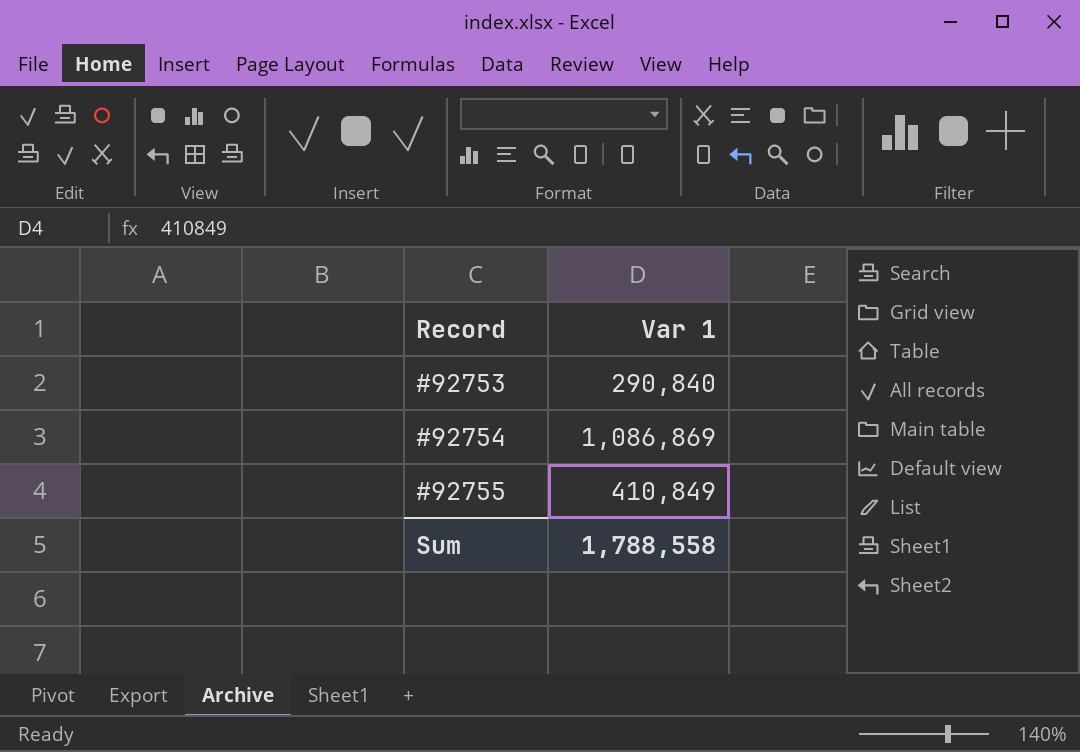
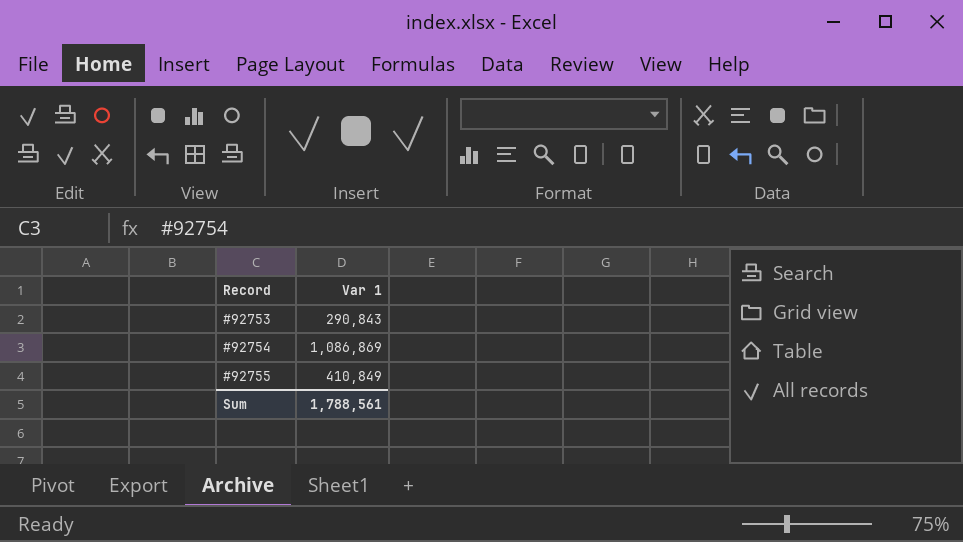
#92753 | Var 1: 290,840 -> 290,843
Sum | Var 1: 1,788,558 -> 1,788,561

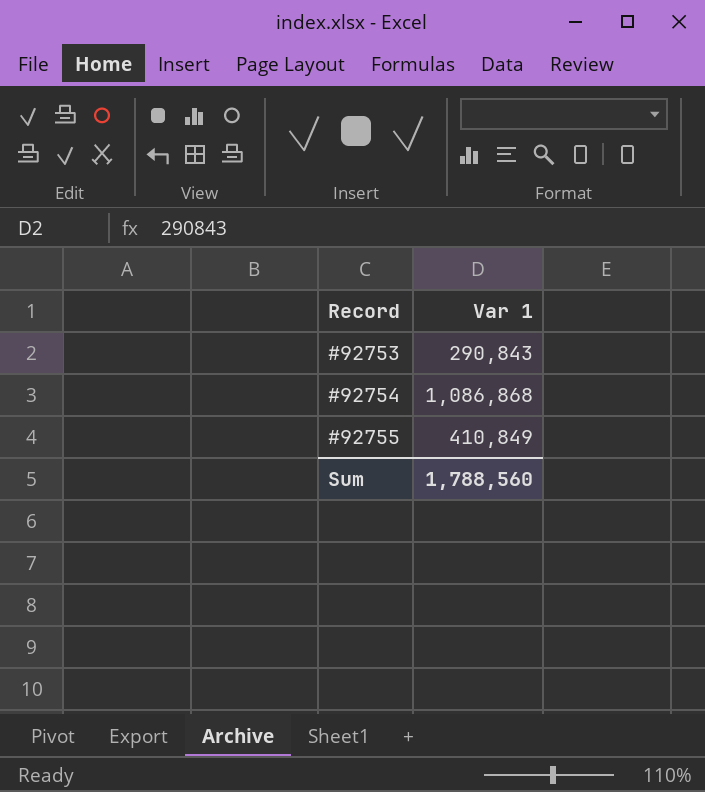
#92754 | Var 1: 1,086,869 -> 1,086,868
Sum | Var 1: 1,788,561 -> 1,788,560

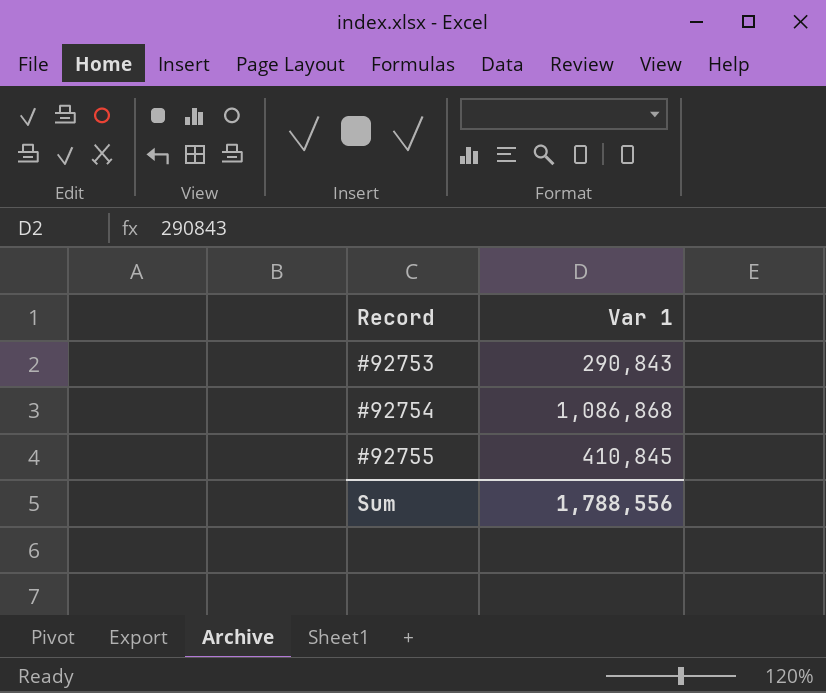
#92755 | Var 1: 410,849 -> 410,845
Sum | Var 1: 1,788,560 -> 1,788,556

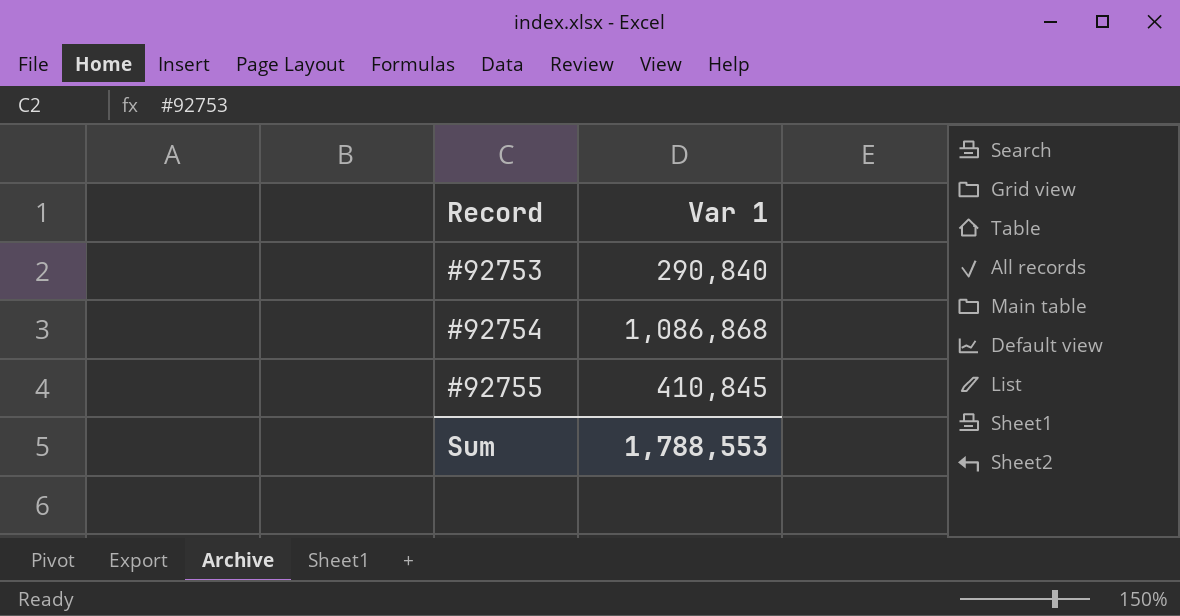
#92753 | Var 1: 290,843 -> 290,840
Sum | Var 1: 1,788,556 -> 1,788,553

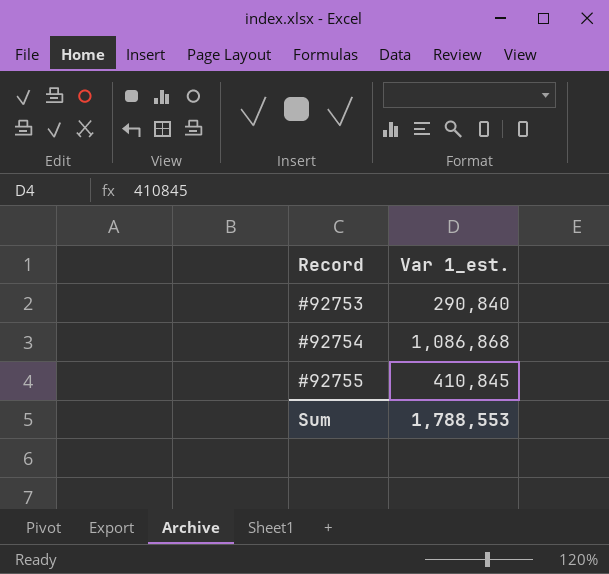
column name: Var 1 -> Var 1_est.

